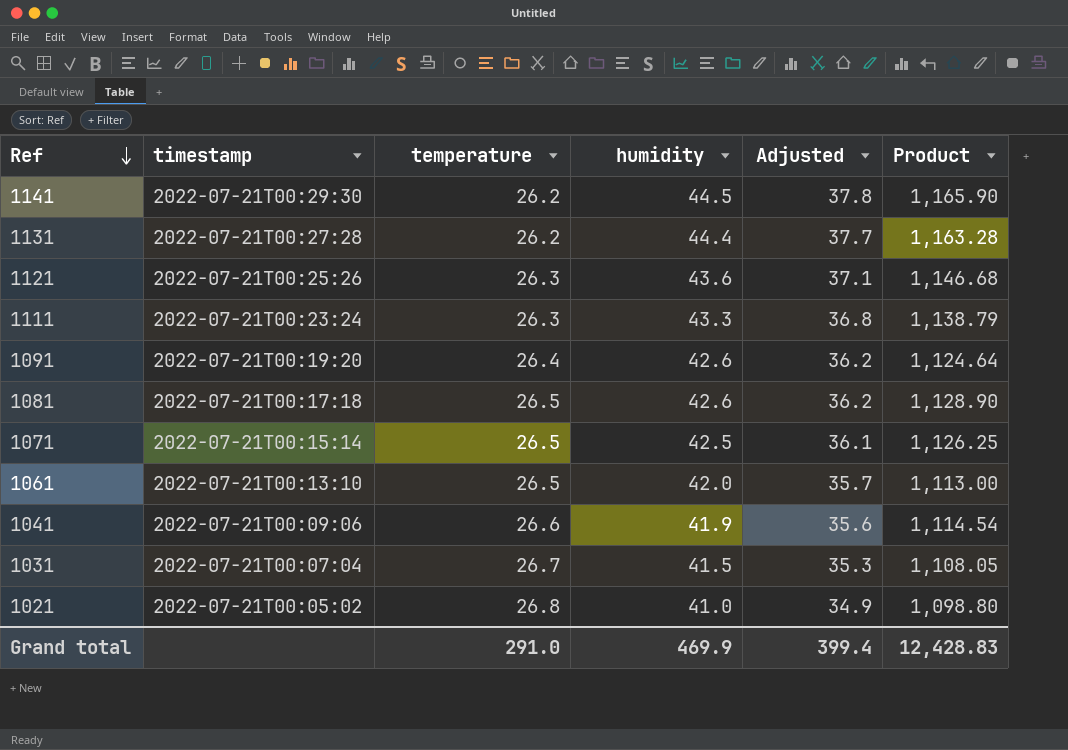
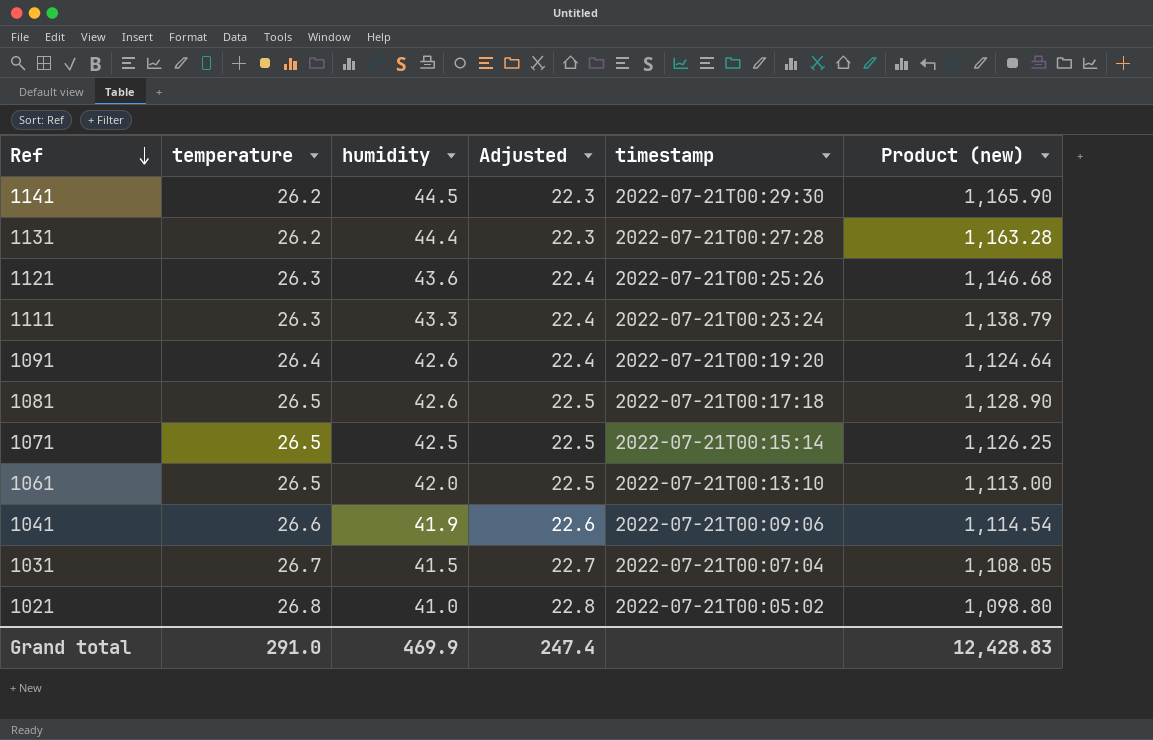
column Adjusted | formula: [humidity] * 0.85 -> [temperature] * 0.85
column timestamp | position: 2 -> 5
column name: Product -> Product (new)
Grand total | Adjusted: 399.4 -> 247.4

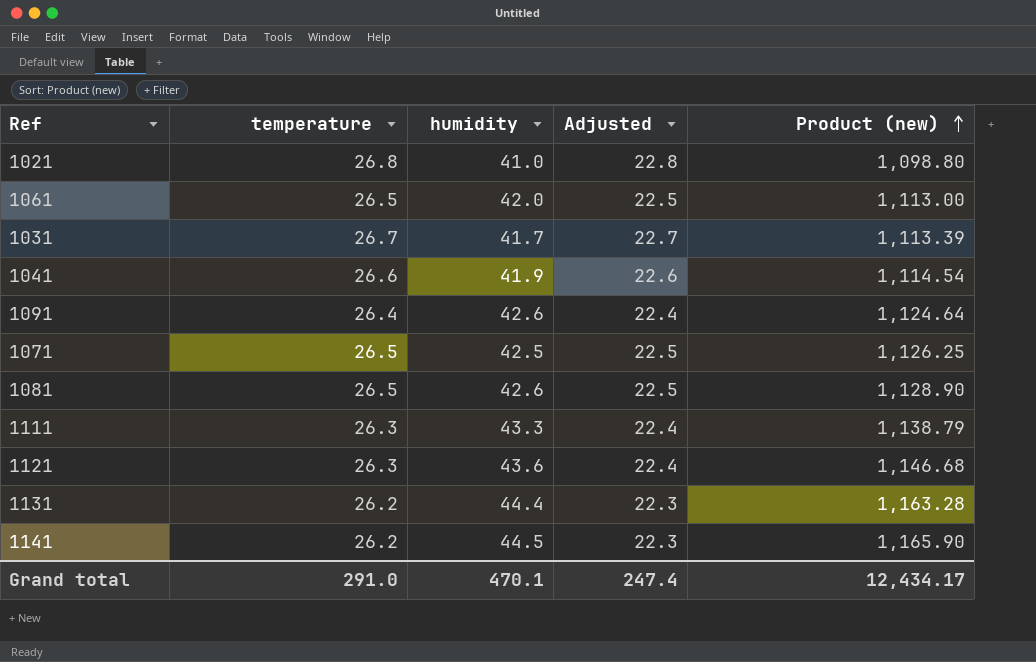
row order: Ref descending -> Product (new) ascending
column timestamp | position: 5 -> none
1031 | humidity: 41.5 -> 41.7
1031 | Product (new): 1,108.05 -> 1,113.39
Grand total | humidity: 469.9 -> 470.1
Grand total | Product (new): 12,428.83 -> 12,434.17

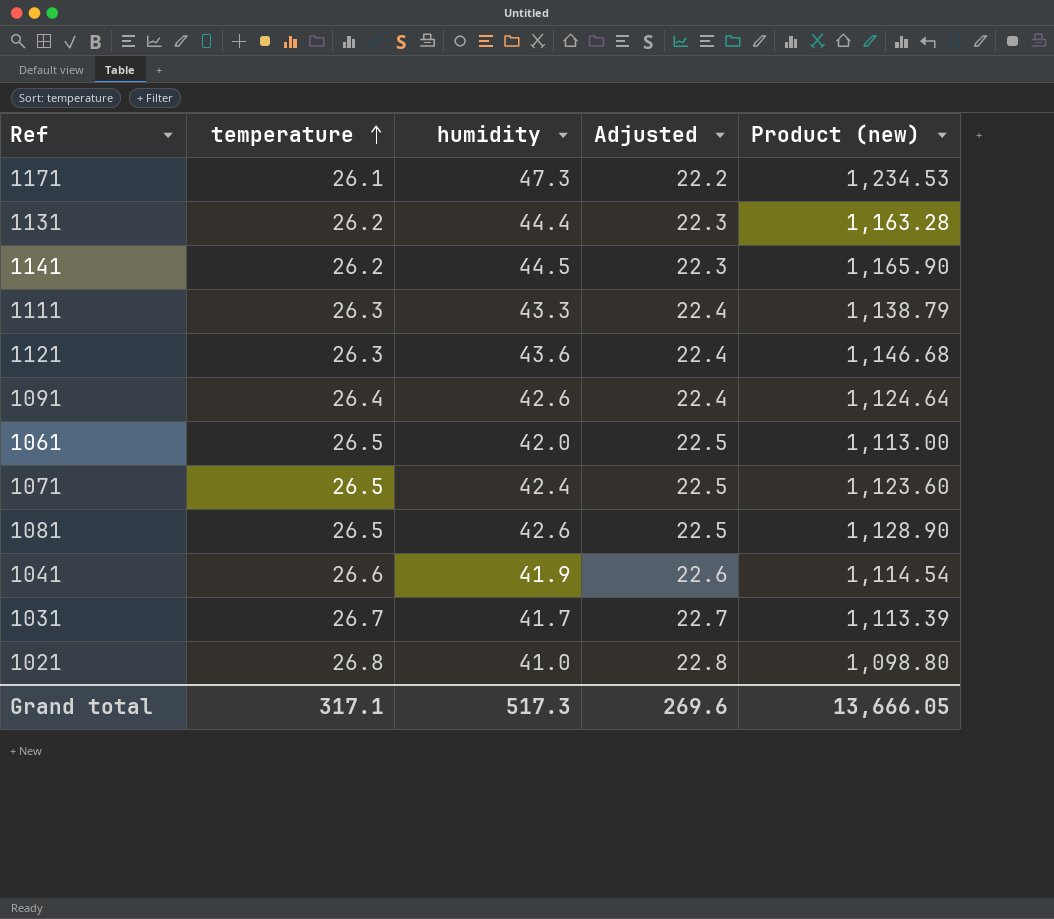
row order: Product (new) ascending -> temperature ascending
row 1171: none -> 26.1 | 47.3 | 22.2 | 1,234.53
1071 | humidity: 42.5 -> 42.4
1071 | Product (new): 1,126.25 -> 1,123.60
Grand total | temperature: 291.0 -> 317.1
Grand total | humidity: 470.1 -> 517.3
Grand total | Adjusted: 247.4 -> 269.6
Grand total | Product (new): 12,434.17 -> 13,666.05

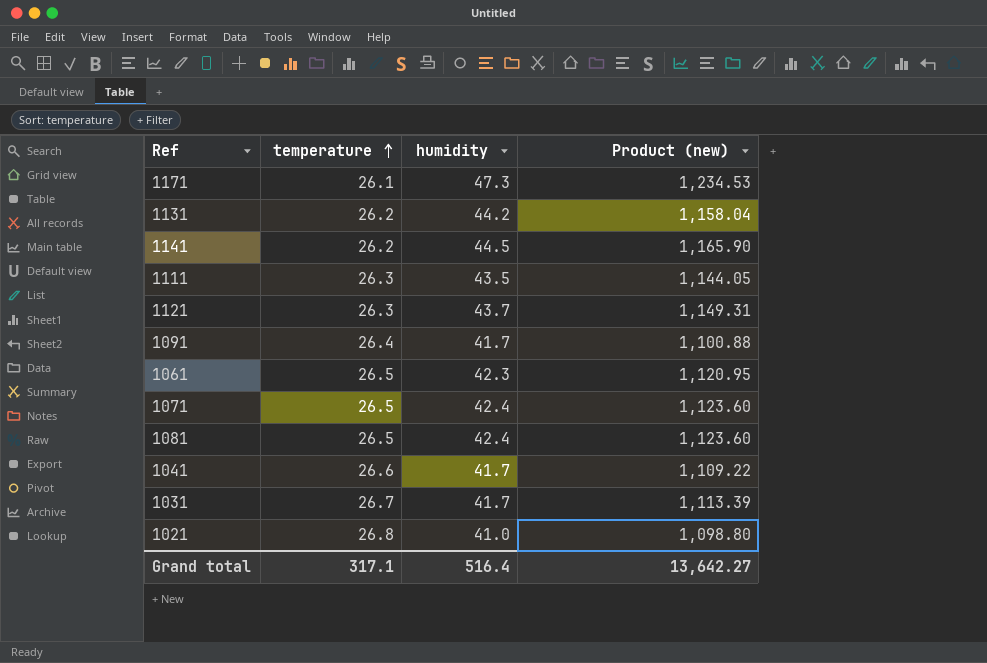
column Adjusted | formula: [temperature] * 0.85 -> none
1131 | humidity: 44.4 -> 44.2
1131 | Product (new): 1,163.28 -> 1,158.04
1111 | humidity: 43.3 -> 43.5
1111 | Product (new): 1,138.79 -> 1,144.05
1121 | humidity: 43.6 -> 43.7
1121 | Product (new): 1,146.68 -> 1,149.31
1091 | humidity: 42.6 -> 41.7
1091 | Product (new): 1,124.64 -> 1,100.88
1061 | humidity: 42.0 -> 42.3
1061 | Product (new): 1,113.00 -> 1,120.95
1081 | humidity: 42.6 -> 42.4
1081 | Product (new): 1,128.90 -> 1,123.60
1041 | humidity: 41.9 -> 41.7
1041 | Product (new): 1,114.54 -> 1,109.22
Grand total | humidity: 517.3 -> 516.4
Grand total | Product (new): 13,666.05 -> 13,642.27

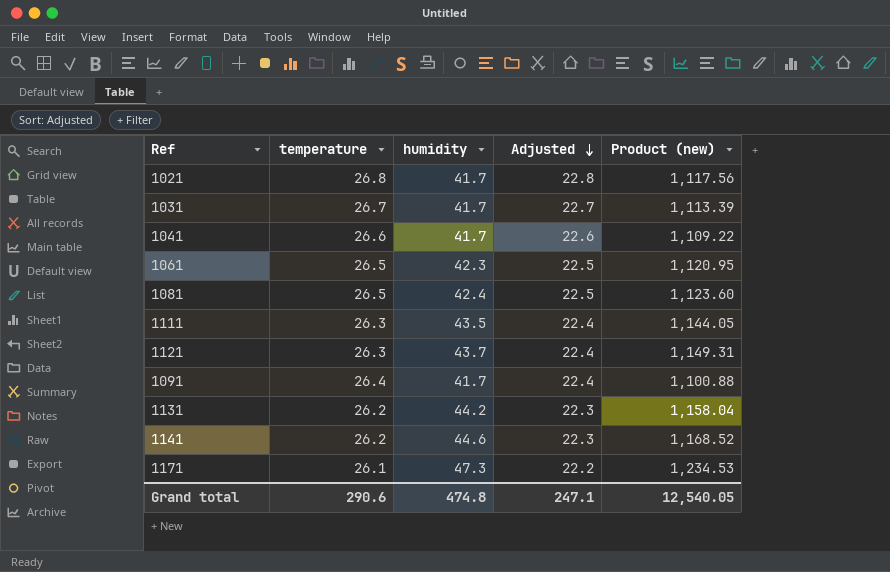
row order: temperature ascending -> Adjusted descending
column Adjusted | formula: none -> [temperature] * 0.85
row 1071: 26.5 | 42.4 | 1,123.60 -> none
1021 | humidity: 41.0 -> 41.7
1021 | Product (new): 1,098.80 -> 1,117.56
1141 | humidity: 44.5 -> 44.6
1141 | Product (new): 1,165.90 -> 1,168.52
Grand total | temperature: 317.1 -> 290.6
Grand total | humidity: 516.4 -> 474.8
Grand total | Product (new): 13,642.27 -> 12,540.05

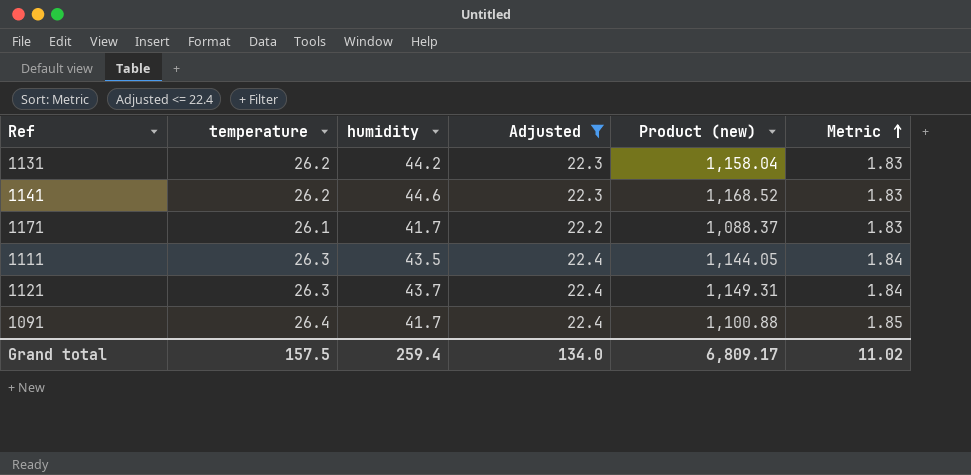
filter: none -> Adjusted <= 22.4
row order: Adjusted descending -> Metric ascending
column Metric | formula: none -> [temperature] * 0.07
1171 | humidity: 47.3 -> 41.7
1171 | Product (new): 1,234.53 -> 1,088.37
Grand total | temperature: 290.6 -> 157.5
Grand total | humidity: 474.8 -> 259.4
Grand total | Adjusted: 247.1 -> 134.0
Grand total | Product (new): 12,540.05 -> 6,809.17

